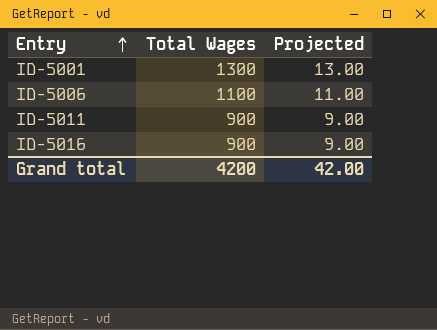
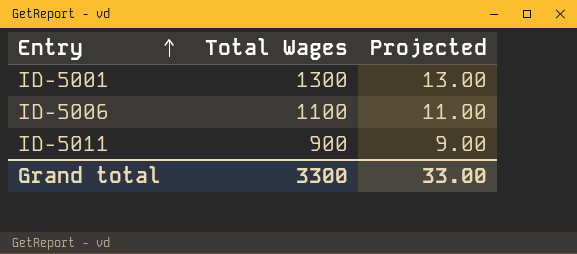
row ID-5016: 900 | 9.00 -> none
Grand total | Total Wages: 4200 -> 3300
Grand total | Projected: 42.00 -> 33.00

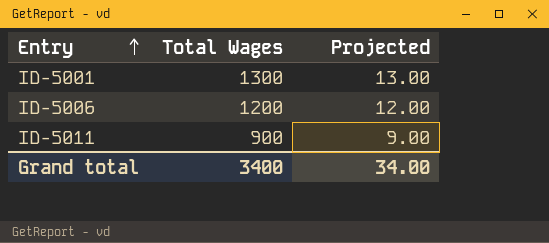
ID-5006 | Total Wages: 1100 -> 1200
ID-5006 | Projected: 11.00 -> 12.00
Grand total | Total Wages: 3300 -> 3400
Grand total | Projected: 33.00 -> 34.00

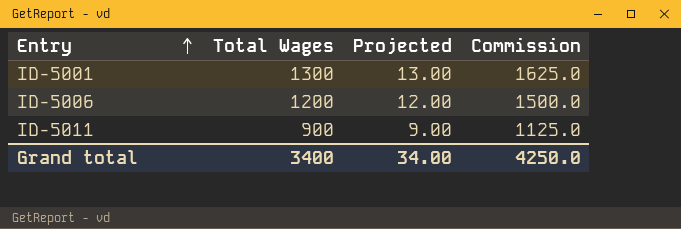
column Commission | formula: none -> [Total Wages] * 1.25

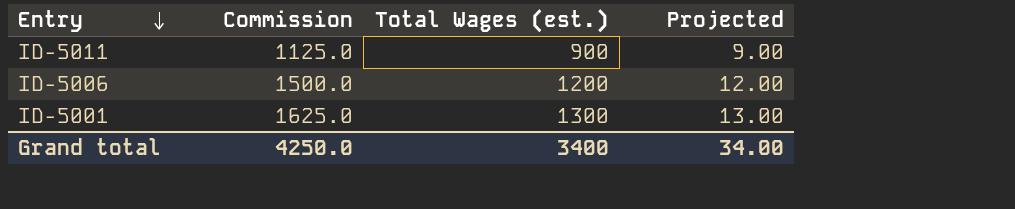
row order: Entry ascending -> Entry descending
column Commission | position: 4 -> 2
column name: Total Wages -> Total Wages (est.)

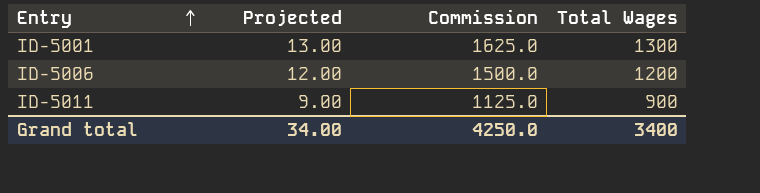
row order: Entry descending -> Entry ascending
column Projected | position: 4 -> 2
column name: Total Wages (est.) -> Total Wages

